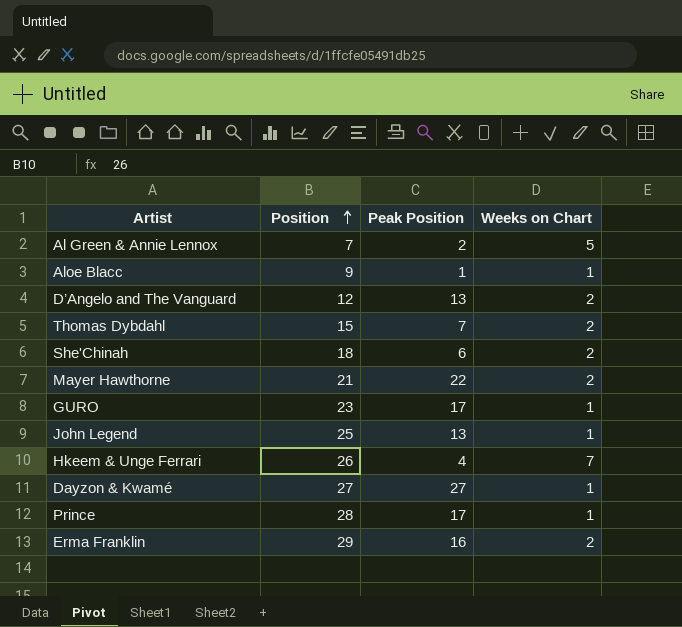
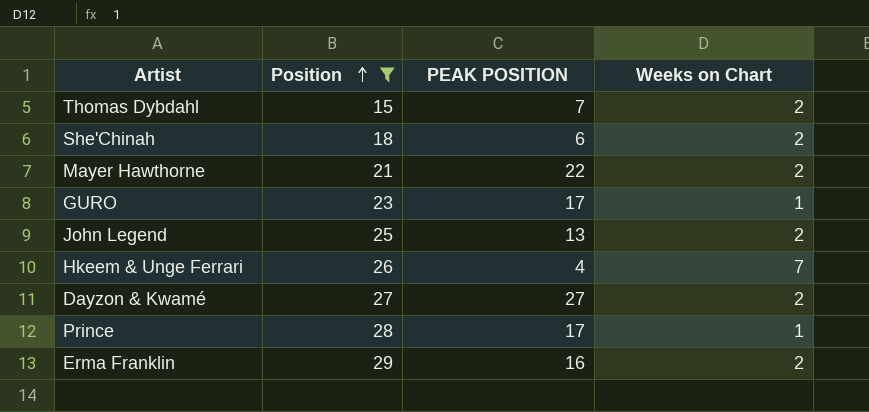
filter: none -> Position >= 15
column name: Peak Position -> PEAK POSITION
John Legend | Weeks on Chart: 1 -> 2
Dayzon & Kwamé | Weeks on Chart: 1 -> 2

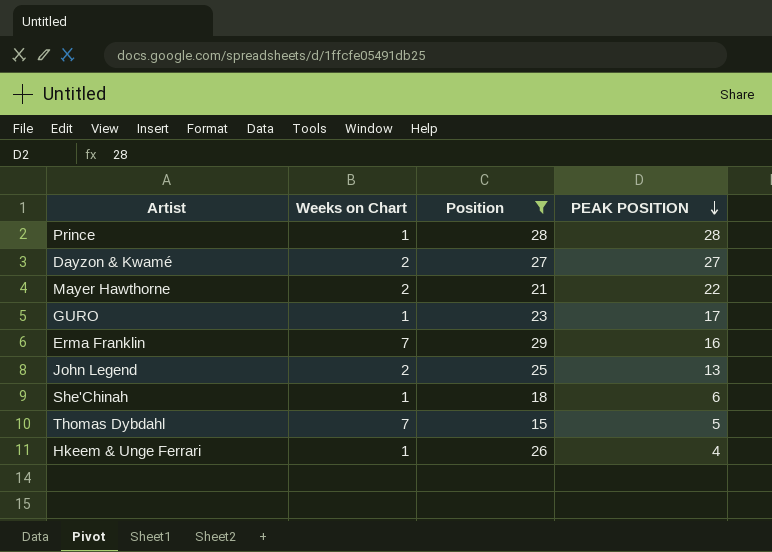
row order: Position ascending -> PEAK POSITION descending
column Weeks on Chart | position: 4 -> 2
Prince | PEAK POSITION: 17 -> 28
Erma Franklin | Weeks on Chart: 2 -> 7
She'Chinah | Weeks on Chart: 2 -> 1
Thomas Dybdahl | Weeks on Chart: 2 -> 7
Thomas Dybdahl | PEAK POSITION: 7 -> 5
Hkeem & Unge Ferrari | Weeks on Chart: 7 -> 1

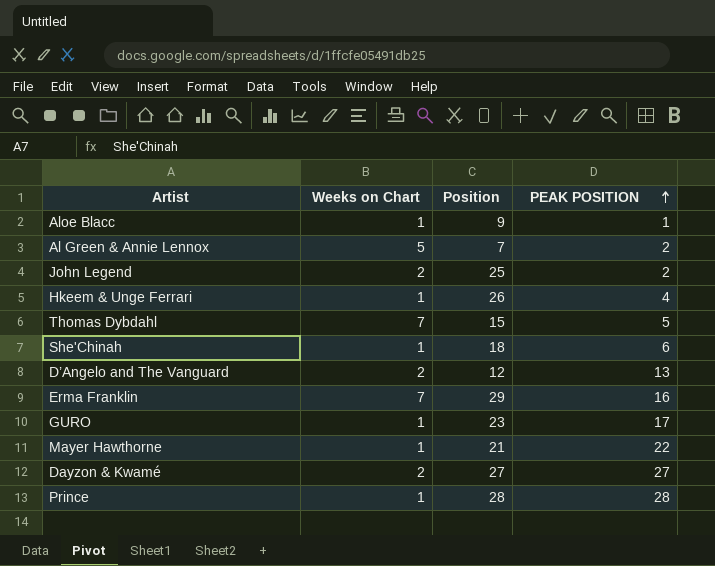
filter: Position >= 15 -> none
row order: PEAK POSITION descending -> PEAK POSITION ascending
John Legend | PEAK POSITION: 13 -> 2
Mayer Hawthorne | Weeks on Chart: 2 -> 1

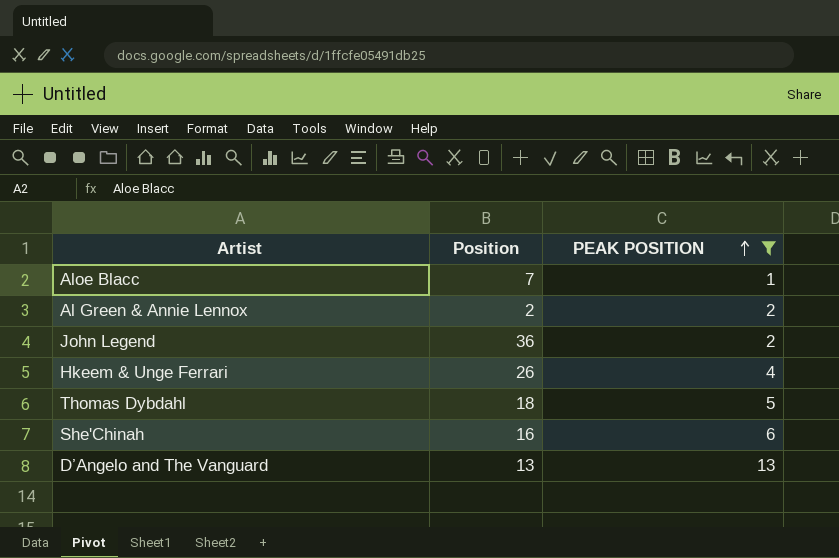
filter: none -> PEAK POSITION <= 13
column Weeks on Chart | position: 2 -> none
Aloe Blacc | Position: 9 -> 7
Al Green & Annie Lennox | Position: 7 -> 2
John Legend | Position: 25 -> 36
Thomas Dybdahl | Position: 15 -> 18
She'Chinah | Position: 18 -> 16
D’Angelo and The Vanguard | Position: 12 -> 13

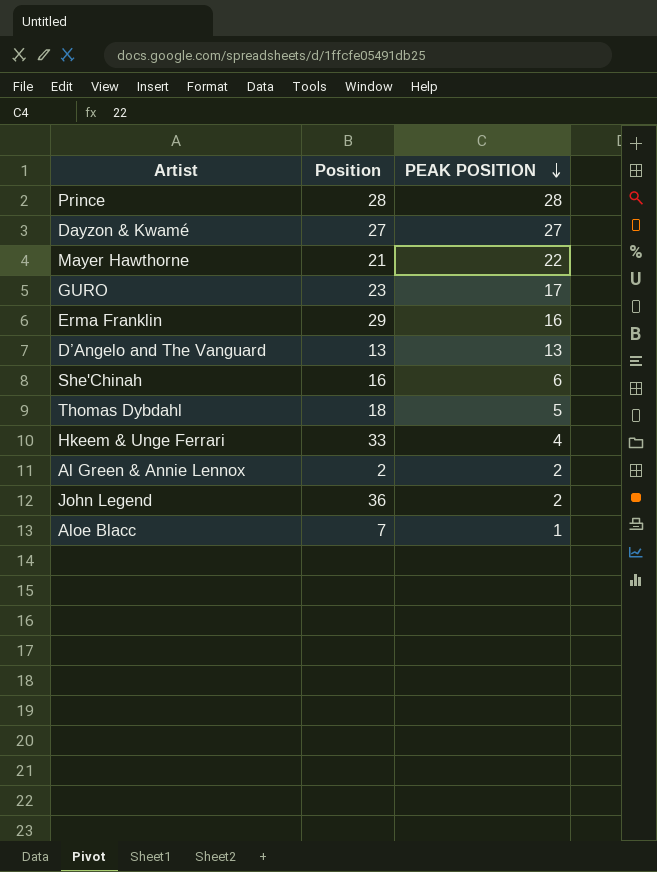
filter: PEAK POSITION <= 13 -> none
row order: PEAK POSITION ascending -> PEAK POSITION descending
Hkeem & Unge Ferrari | Position: 26 -> 33

